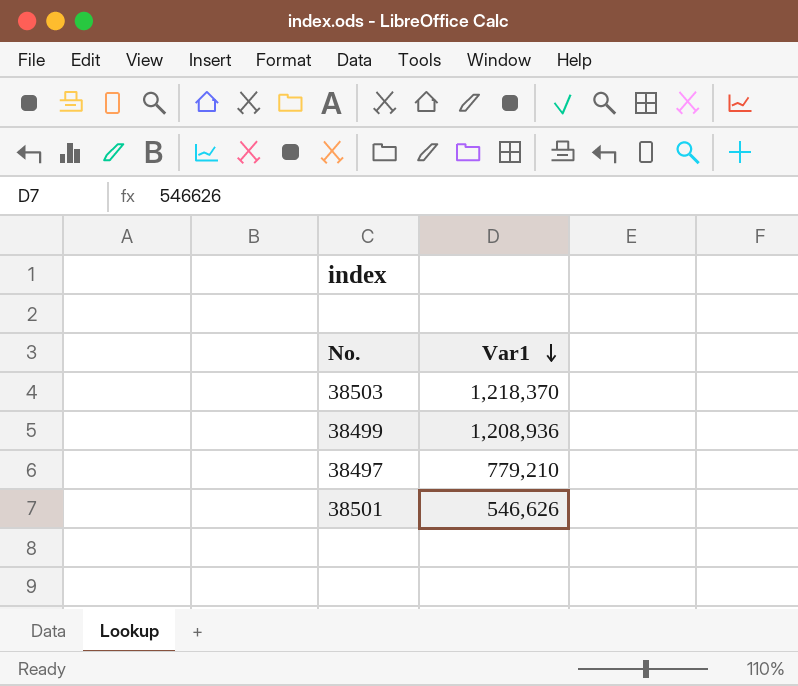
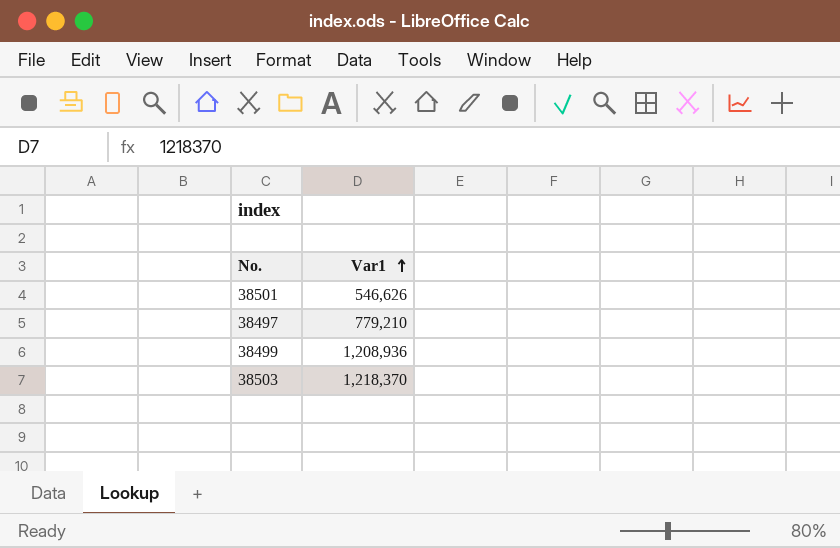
row order: Var1 descending -> Var1 ascending

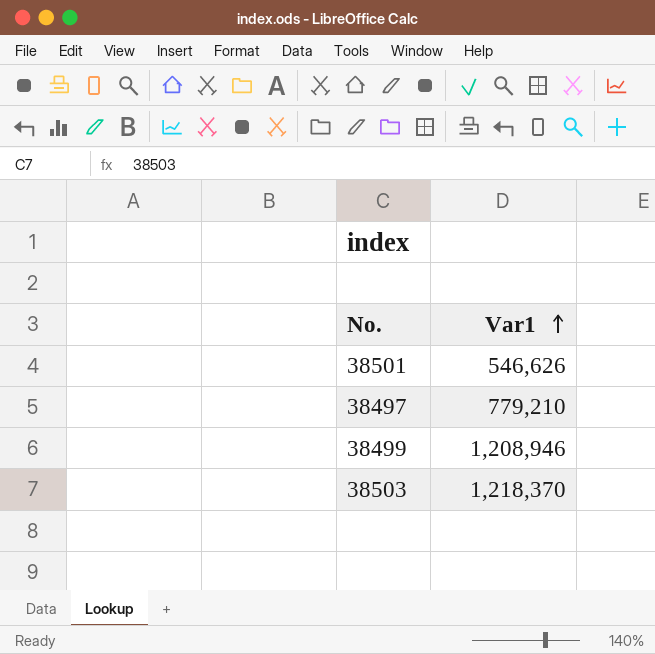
38499 | Var1: 1,208,936 -> 1,208,946

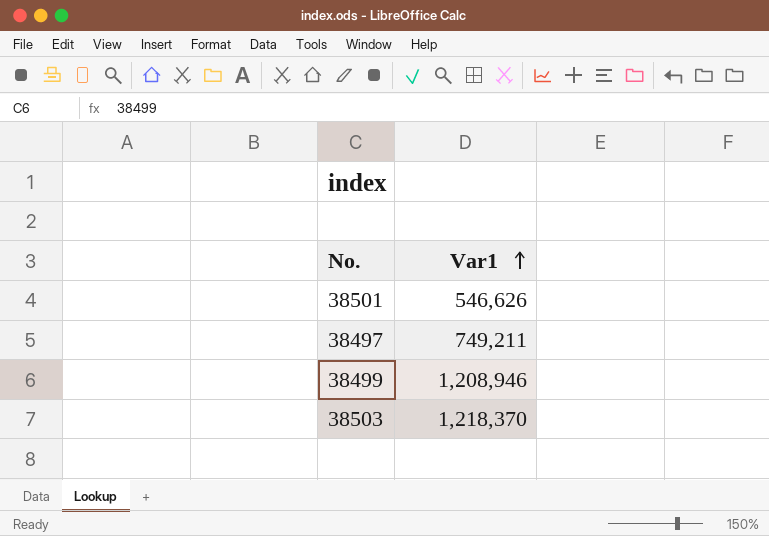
38497 | Var1: 779,210 -> 749,211

